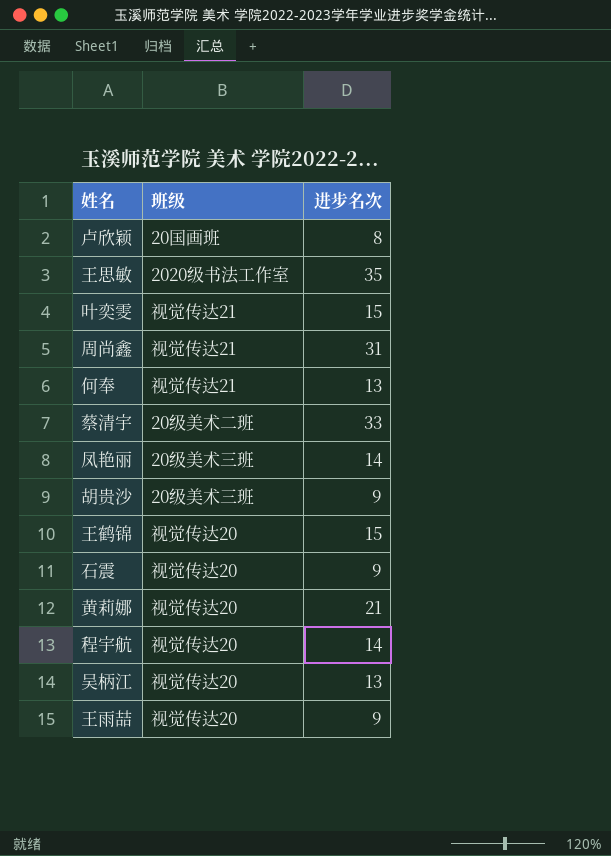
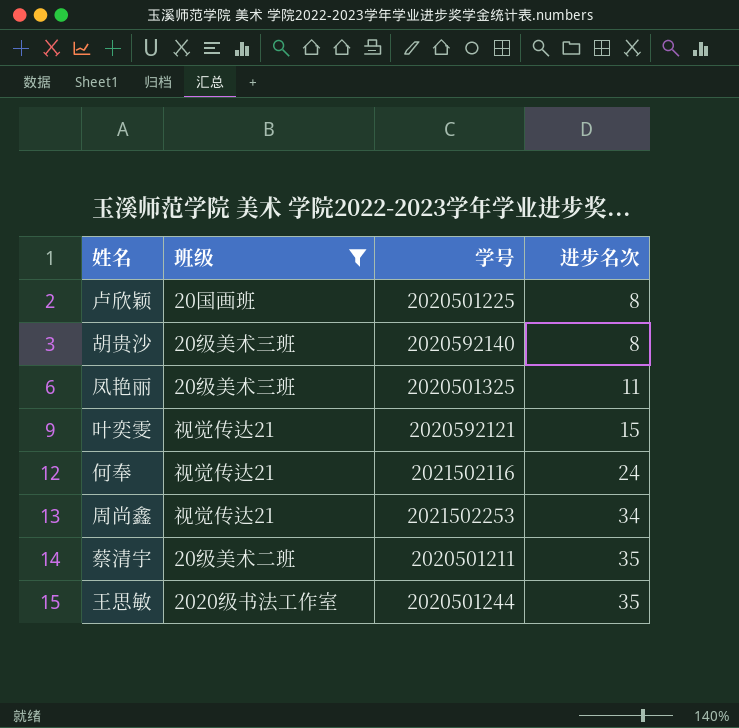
filter: none -> 班级 != 视觉传达20
row order: none -> 进步名次 ascending
column 学号 | position: none -> 3
胡贵沙 | 进步名次: 9 -> 8
凤艳丽 | 进步名次: 14 -> 11
何奉 | 进步名次: 13 -> 24
周尚鑫 | 进步名次: 31 -> 34
蔡清宇 | 进步名次: 33 -> 35

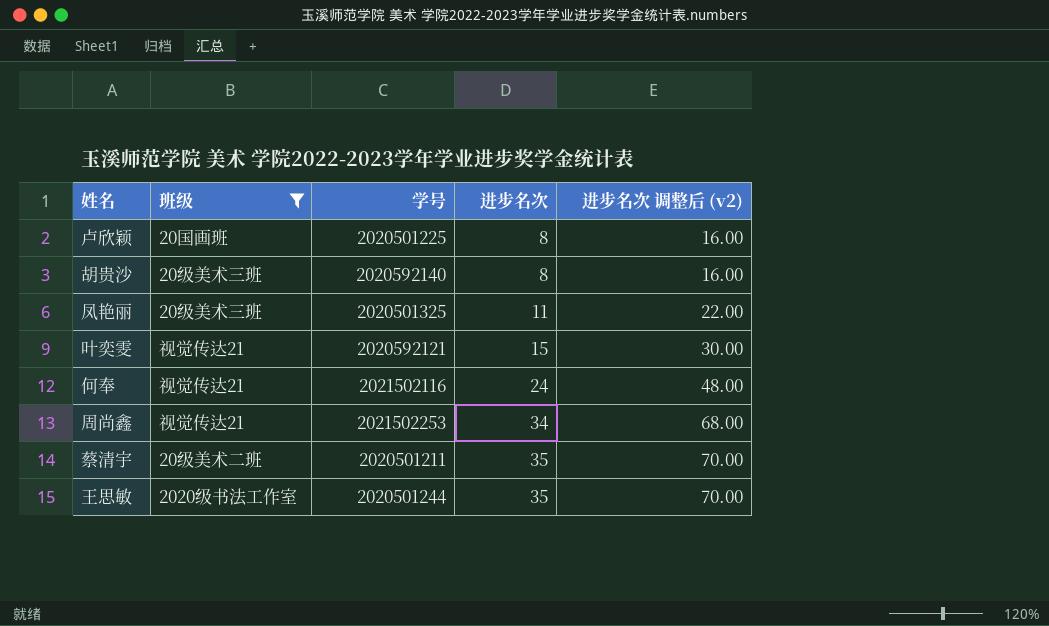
column 进步名次 调整后 (v2) | formula: none -> [进步名次] * 2

